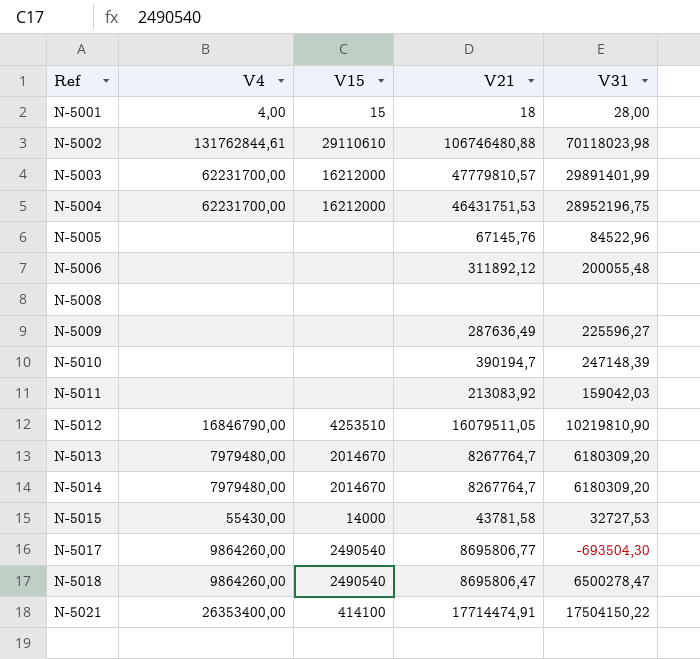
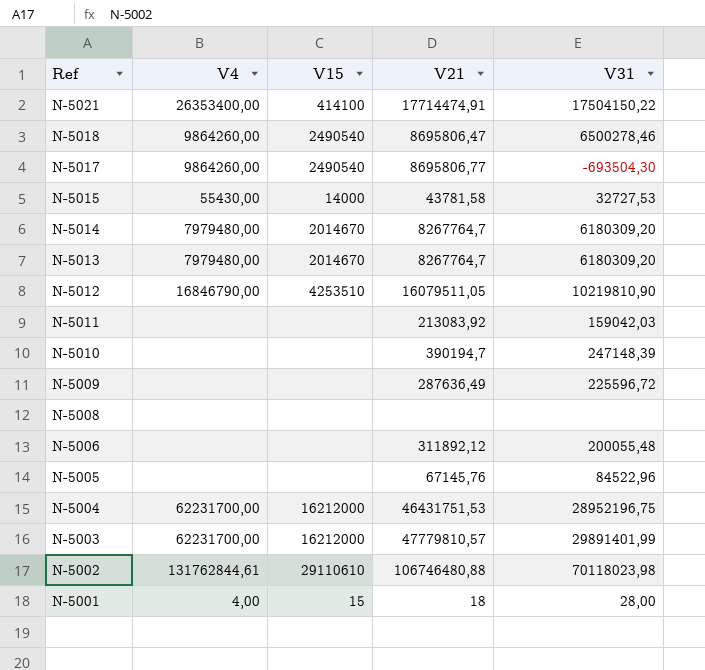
row order: Ref ascending -> Ref descending
N-5018 | V31: 6500278,47 -> 6500278,46
N-5009 | V31: 225596,27 -> 225596,72

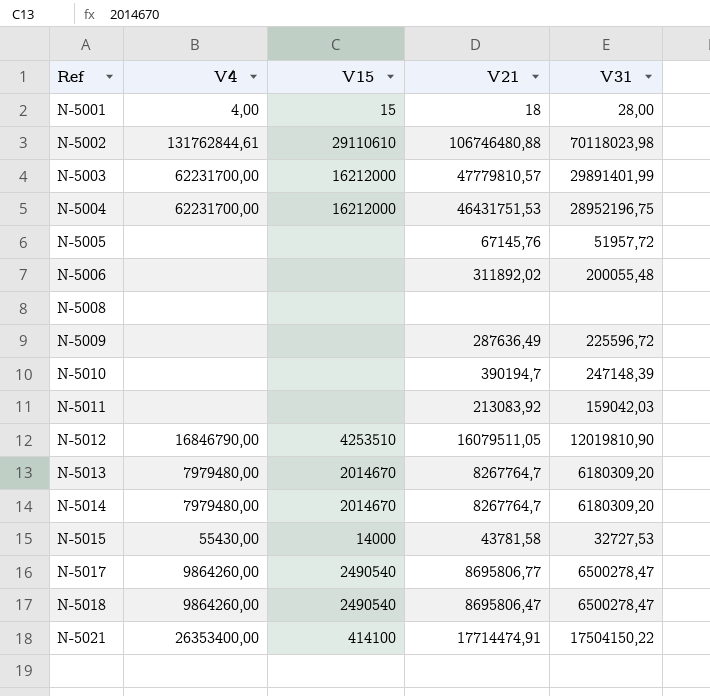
row order: Ref descending -> Ref ascending
N-5005 | V31: 84522,96 -> 51957,72
N-5006 | V21: 311892,12 -> 311892,02
N-5012 | V31: 10219810,90 -> 12019810,90
N-5017 | V31: -693504,30 -> 6500278,47
N-5018 | V31: 6500278,46 -> 6500278,47

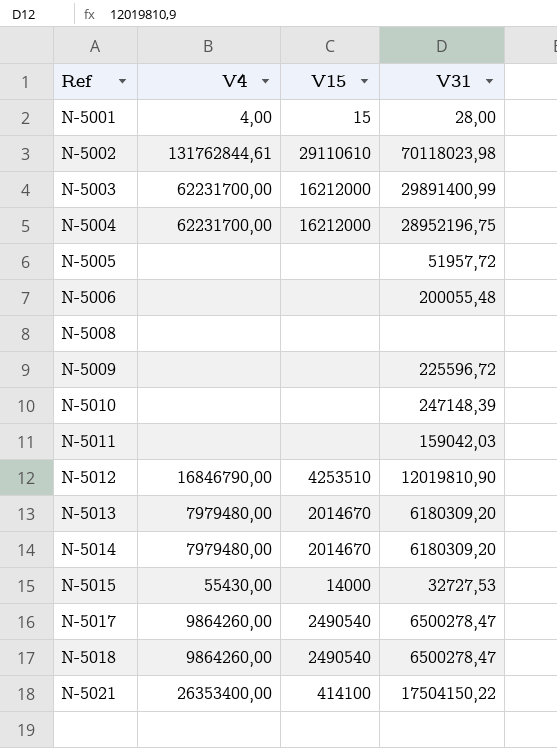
column V21 | position: 4 -> none
N-5003 | V31: 29891401,99 -> 29891400,99

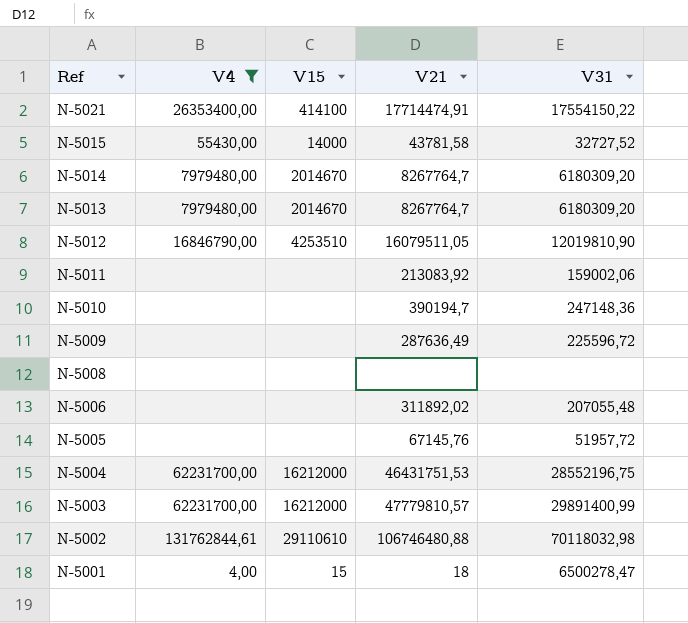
filter: none -> V4 != 9864260,00
row order: Ref ascending -> Ref descending
column V21 | position: none -> 4
N-5021 | V31: 17504150,22 -> 17554150,22
N-5015 | V31: 32727,53 -> 32727,52
N-5011 | V31: 159042,03 -> 159002,06
N-5010 | V31: 247148,39 -> 247148,36
N-5006 | V31: 200055,48 -> 207055,48
N-5004 | V31: 28952196,75 -> 28552196,75
N-5002 | V31: 70118023,98 -> 70118032,98
N-5001 | V31: 28,00 -> 6500278,47

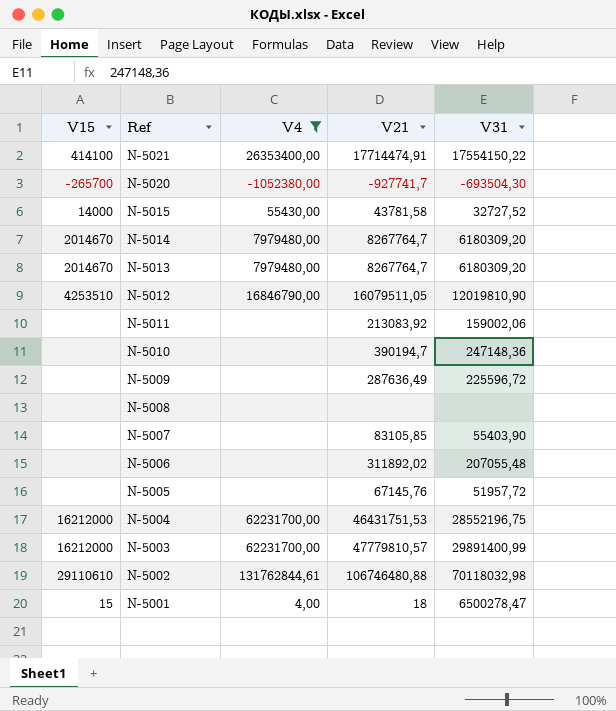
column V15 | position: 3 -> 1
row N-5020: none -> -265700 | -1052380,00 | -927741,7 | -693504,30
row N-5007: none -> none | none | 83105,85 | 55403,90

